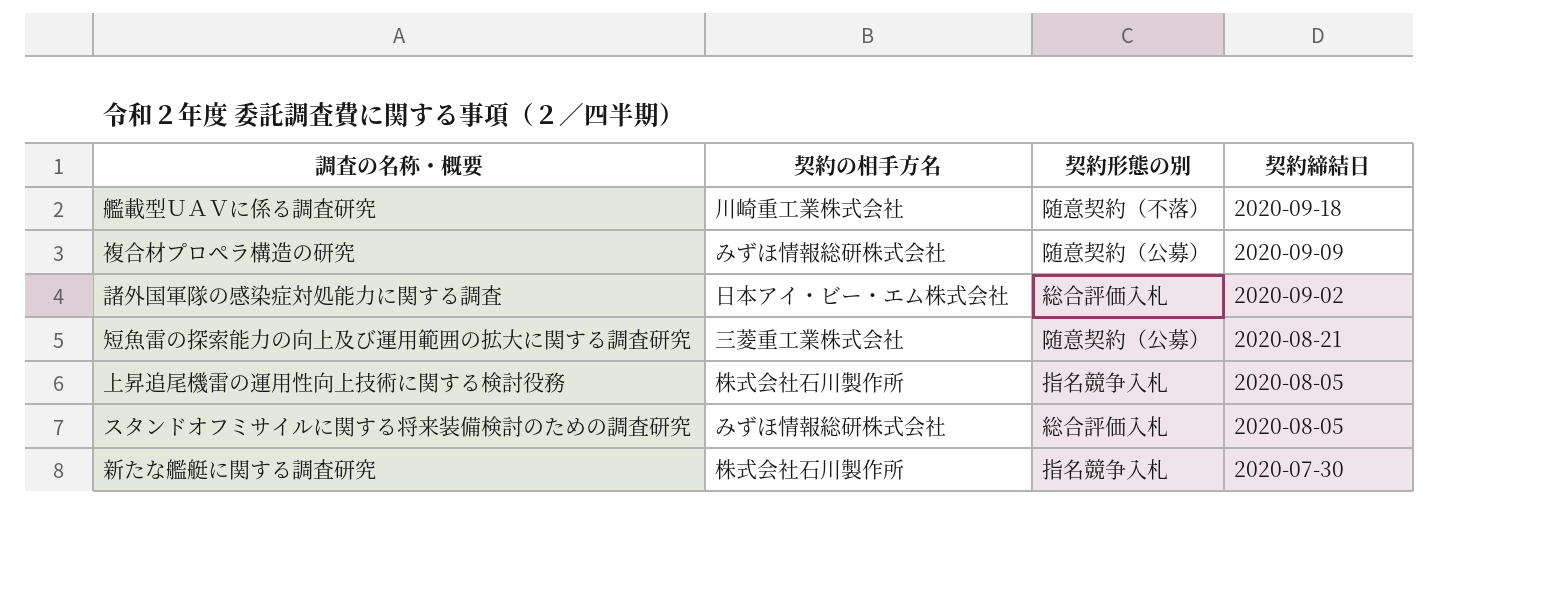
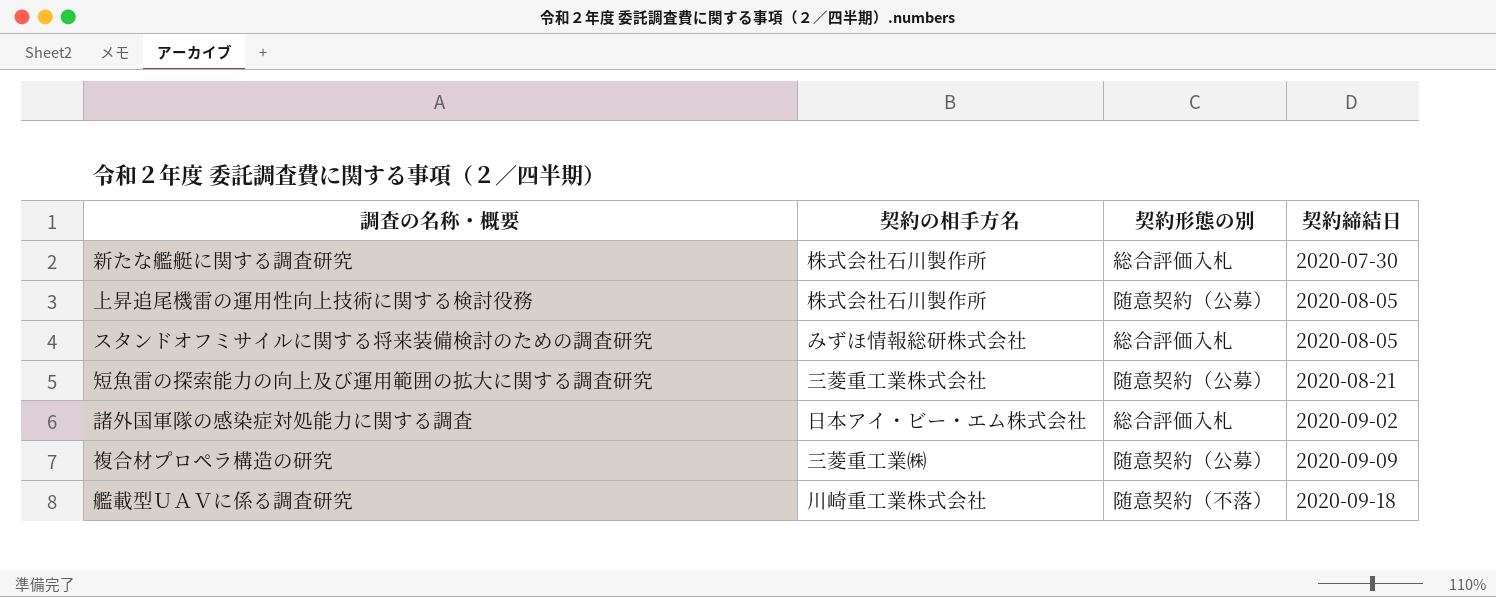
row order: 契約締結日 descending -> 契約締結日 ascending
新たな艦艇に関する調査研究 | 契約形態の別: 指名競争入札 -> 総合評価入札
上昇追尾機雷の運用性向上技術に関する検討役務 | 契約形態の別: 指名競争入札 -> 随意契約（公募）
複合材プロペラ構造の研究 | 契約の相手方名: みずほ情報総研株式会社 -> 三菱重工業㈱

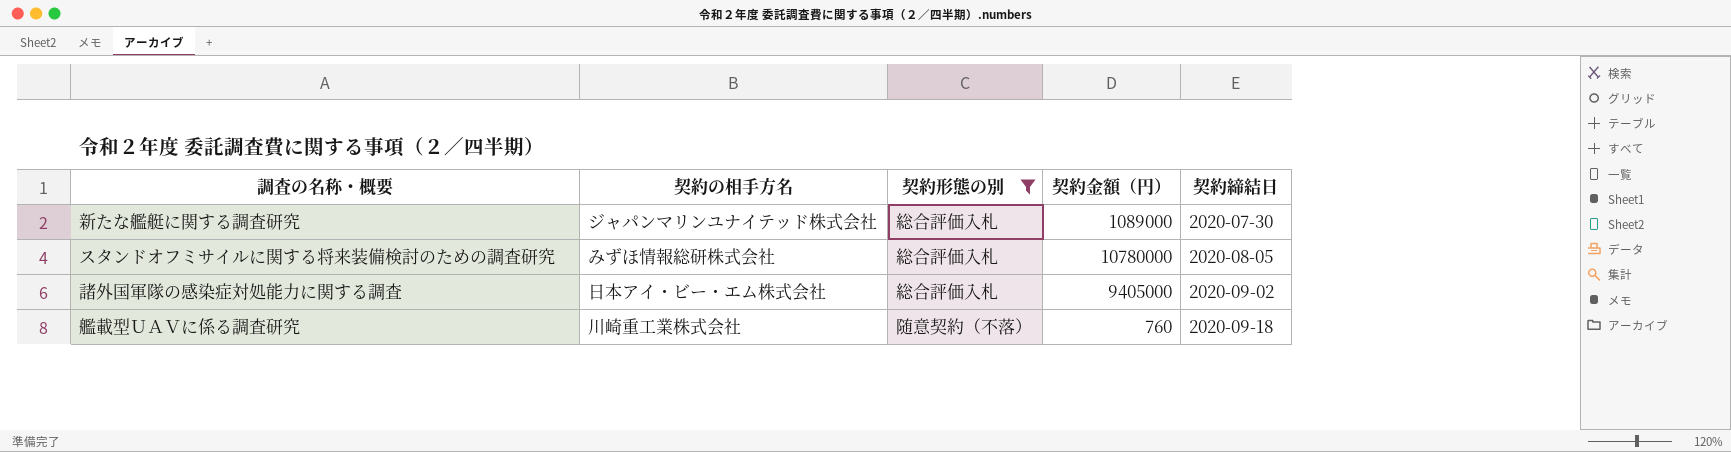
filter: none -> 契約形態の別 != 随意契約（公募）
column 契約金額（円） | position: none -> 4
新たな艦艇に関する調査研究 | 契約の相手方名: 株式会社石川製作所 -> ジャパンマリンユナイテッド株式会社

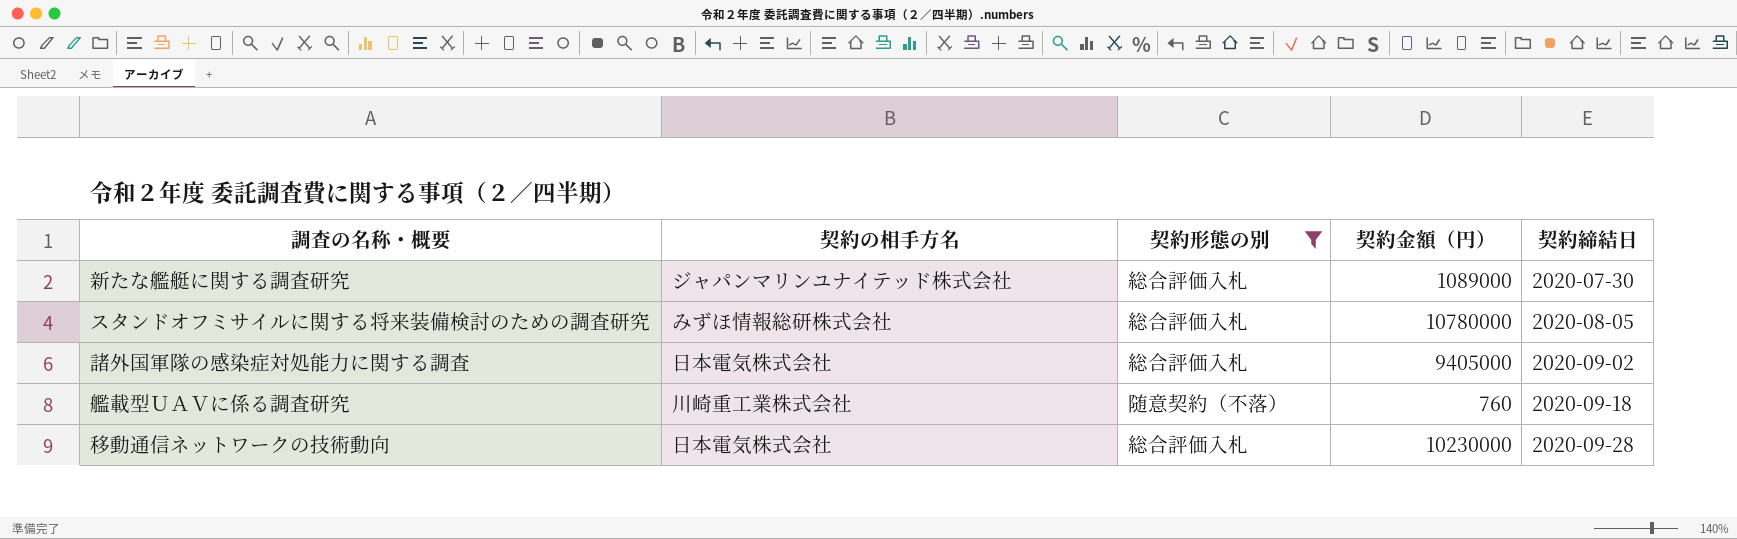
諸外国軍隊の感染症対処能力に関する調査 | 契約の相手方名: 日本アイ・ビー・エム株式会社 -> 日本電気株式会社
row 移動通信ネットワークの技術動向: none -> 日本電気株式会社 | 総合評価入札 | 10230000 | 2020-09-28

